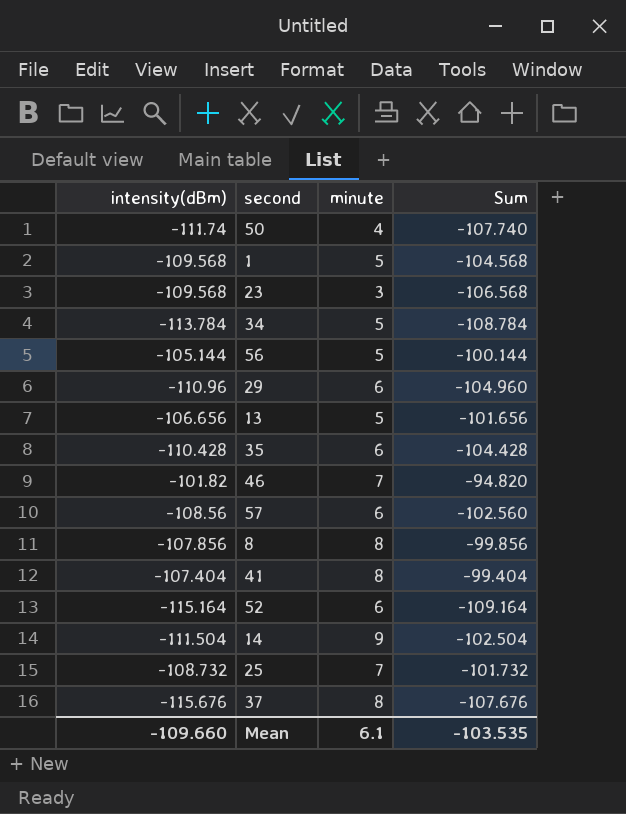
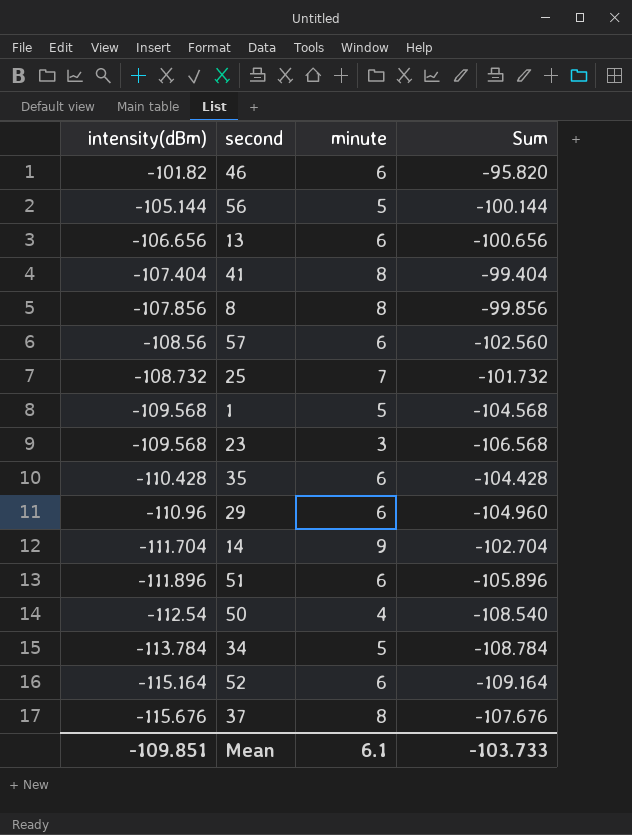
row order: none -> intensity(dBm) descending
46 | minute: 7 -> 6
46 | Sum: -94.820 -> -95.820
13 | minute: 5 -> 6
13 | Sum: -101.656 -> -100.656
14 | intensity(dBm): -111.504 -> -111.704
14 | Sum: -102.504 -> -102.704
row 51: none -> -111.896 | 6 | -105.896
50 | intensity(dBm): -111.74 -> -112.54
50 | Sum: -107.740 -> -108.540
Mean | intensity(dBm): -109.660 -> -109.851
Mean | Sum: -103.535 -> -103.733

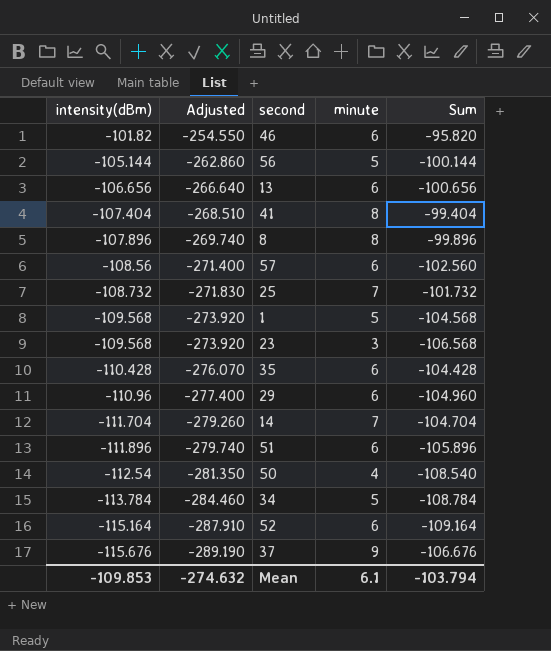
column Adjusted | formula: none -> [intensity(dBm)] * 2.5
8 | intensity(dBm): -107.856 -> -107.896
8 | Sum: -99.856 -> -99.896
14 | minute: 9 -> 7
14 | Sum: -102.704 -> -104.704
37 | minute: 8 -> 9
37 | Sum: -107.676 -> -106.676
Mean | intensity(dBm): -109.851 -> -109.853
Mean | Sum: -103.733 -> -103.794

